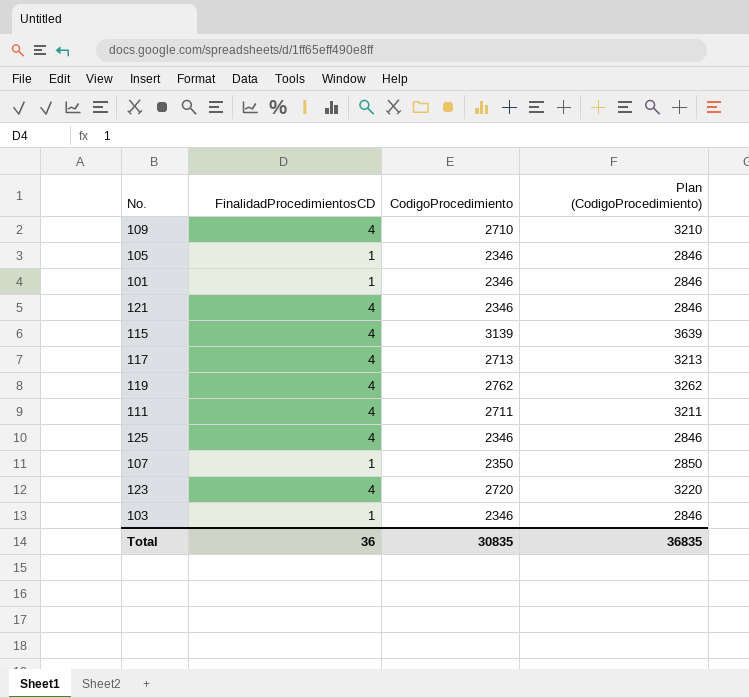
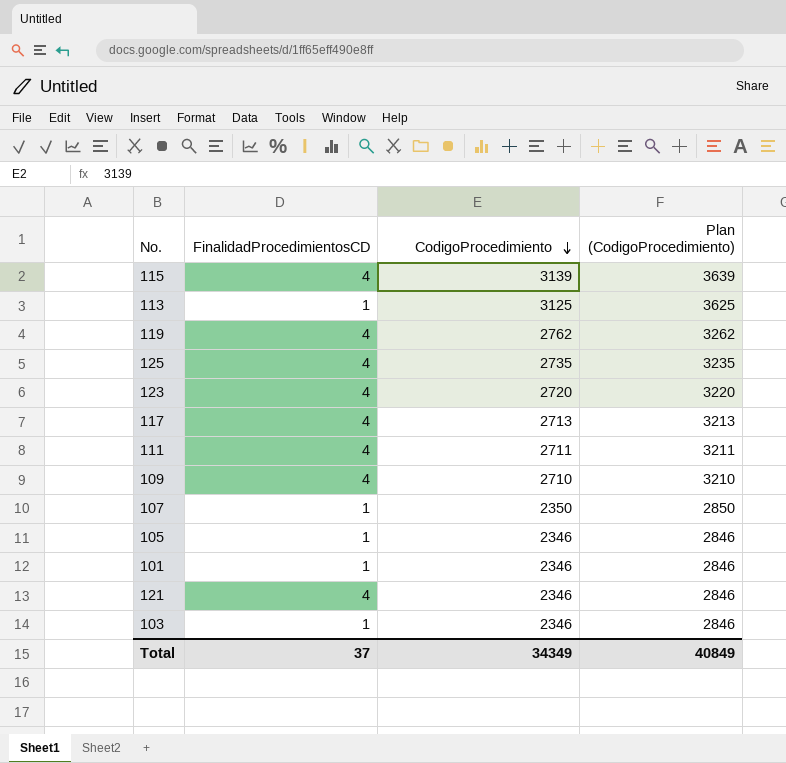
row order: none -> CodigoProcedimiento descending
row 113: none -> 1 | 3125 | 3625
125 | CodigoProcedimiento: 2346 -> 2735
125 | Plan (CodigoProcedimiento): 2846 -> 3235
Total | FinalidadProcedimientosCD: 36 -> 37
Total | CodigoProcedimiento: 30835 -> 34349
Total | Plan (CodigoProcedimiento): 36835 -> 40849

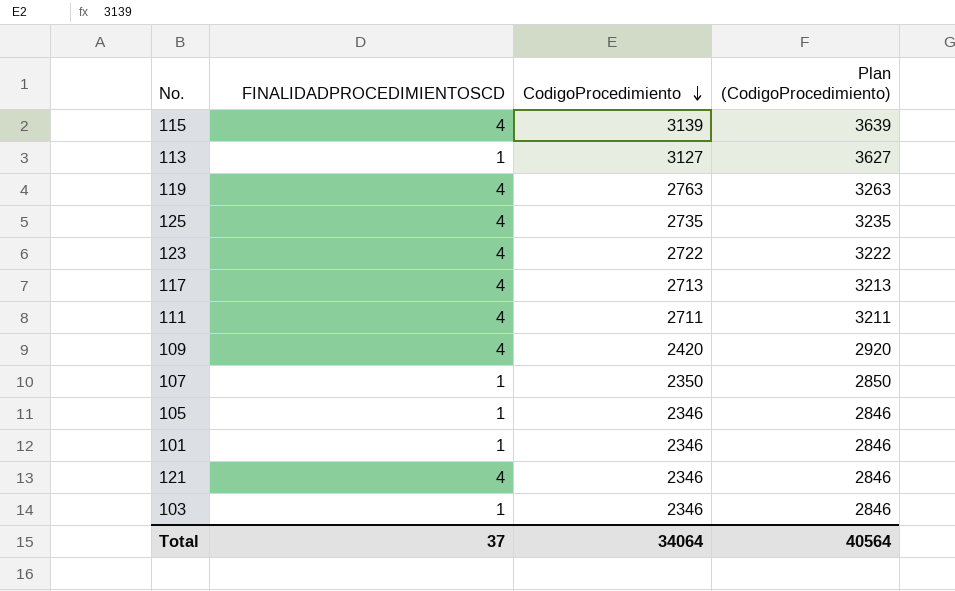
column name: FinalidadProcedimientosCD -> FINALIDADPROCEDIMIENTOSCD
113 | CodigoProcedimiento: 3125 -> 3127
113 | Plan (CodigoProcedimiento): 3625 -> 3627
119 | CodigoProcedimiento: 2762 -> 2763
119 | Plan (CodigoProcedimiento): 3262 -> 3263
123 | CodigoProcedimiento: 2720 -> 2722
123 | Plan (CodigoProcedimiento): 3220 -> 3222
109 | CodigoProcedimiento: 2710 -> 2420
109 | Plan (CodigoProcedimiento): 3210 -> 2920
Total | CodigoProcedimiento: 34349 -> 34064
Total | Plan (CodigoProcedimiento): 40849 -> 40564

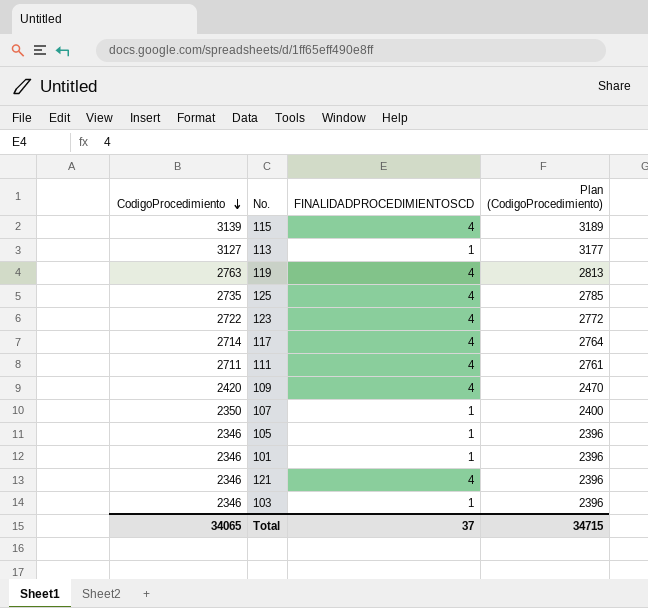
column CodigoProcedimiento | position: 3 -> 1
column Plan (CodigoProcedimiento) | formula: [CodigoProcedimiento] + 500 -> [CodigoProcedimiento] + 50
117 | CodigoProcedimiento: 2713 -> 2714
Total | CodigoProcedimiento: 34064 -> 34065
Total | Plan (CodigoProcedimiento): 40564 -> 34715

